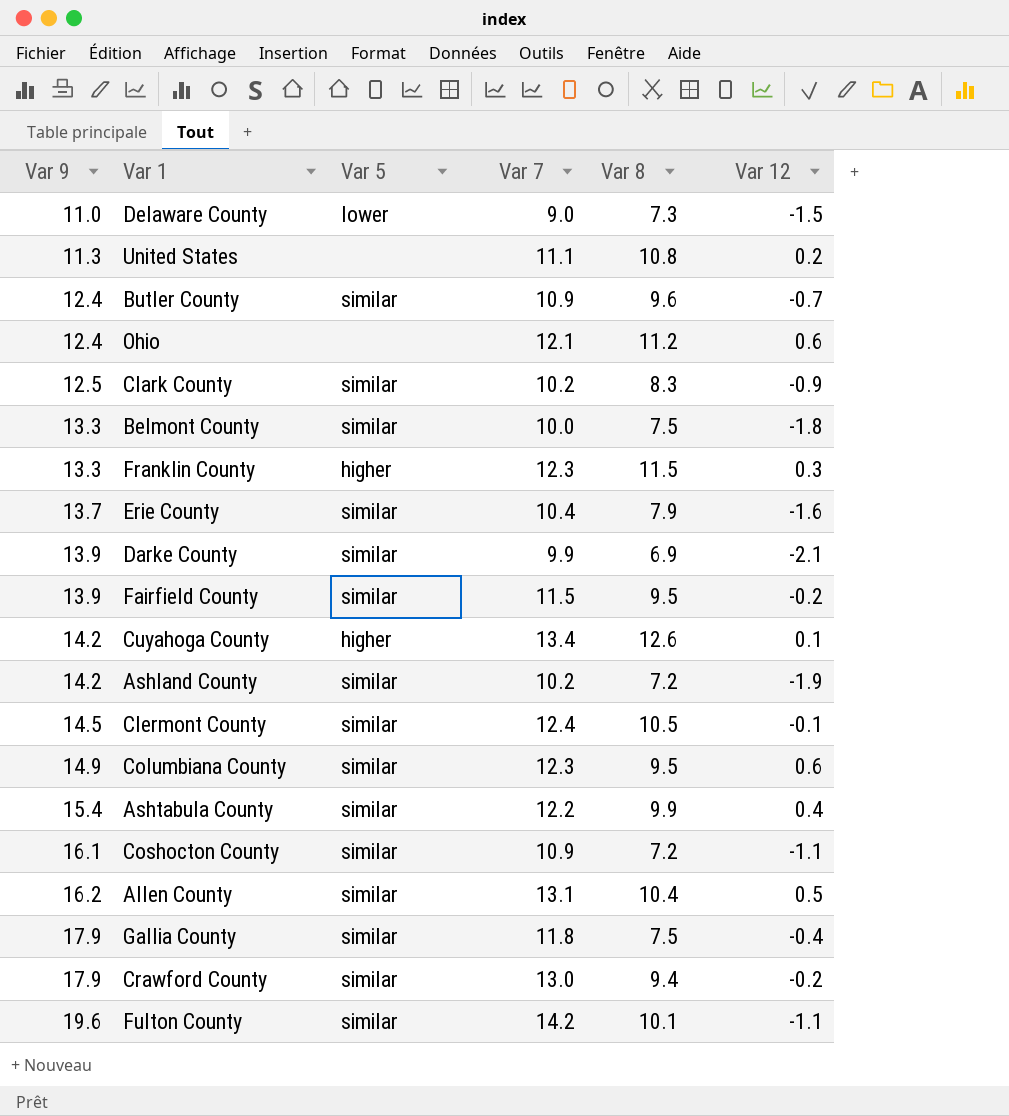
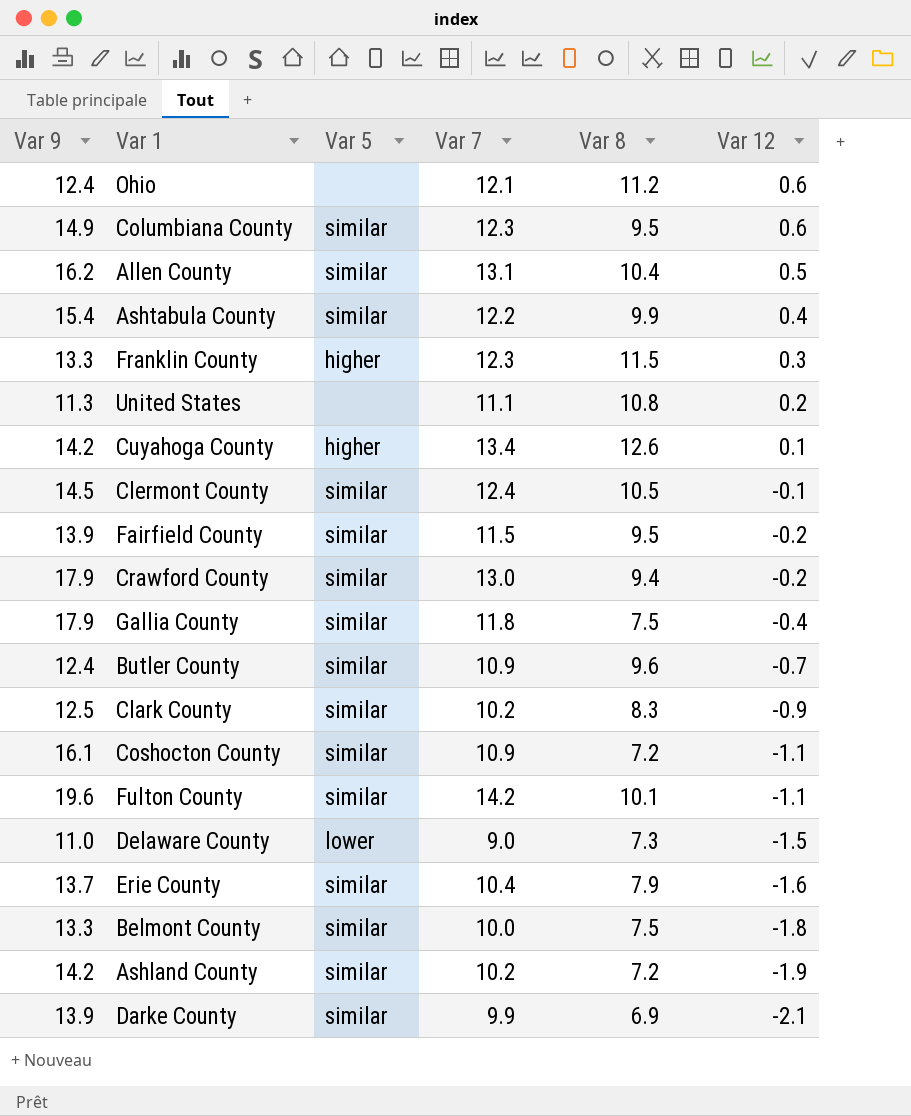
row order: Var 9 ascending -> Var 12 descending

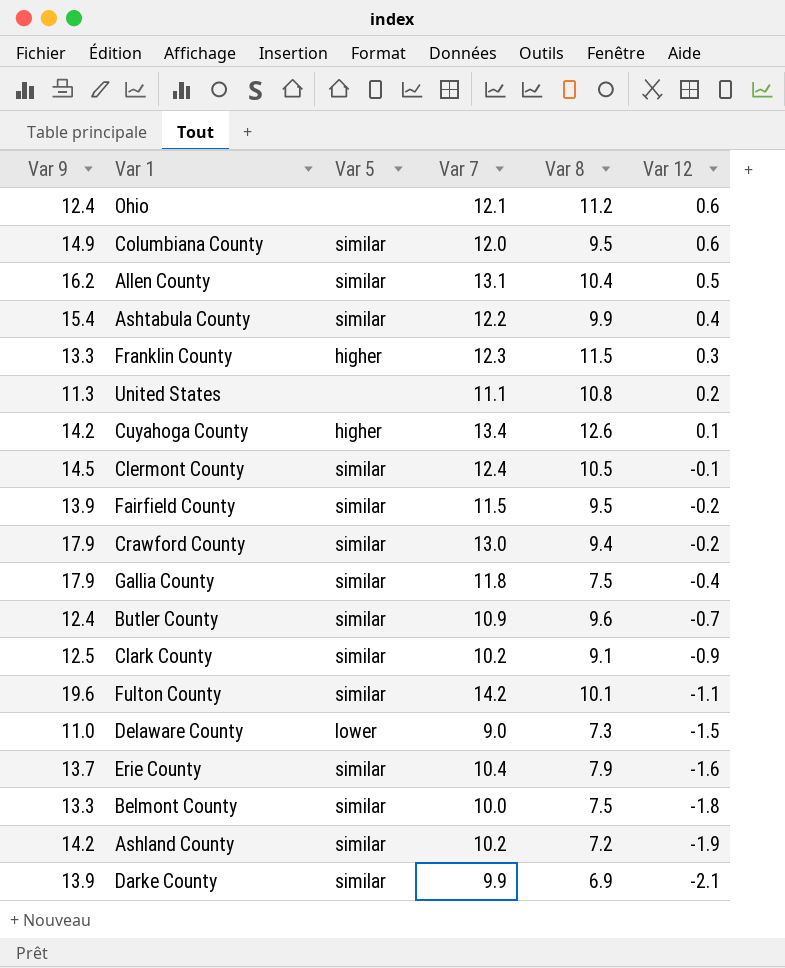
row Coshocton County: 16.1 | similar | 10.9 | 7.2 | -1.1 -> none
Columbiana County | Var 7: 12.3 -> 12.0
Clark County | Var 8: 8.3 -> 9.1

